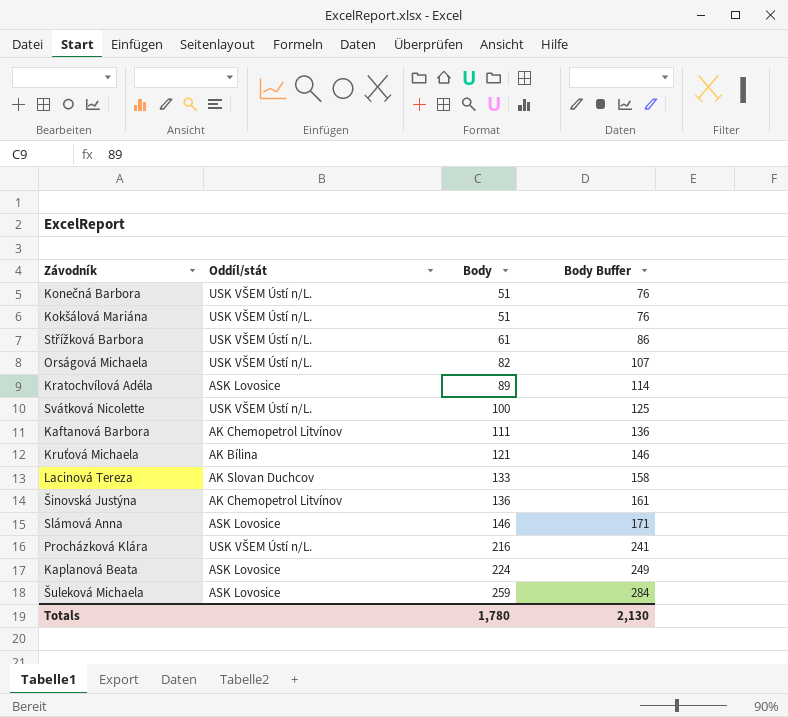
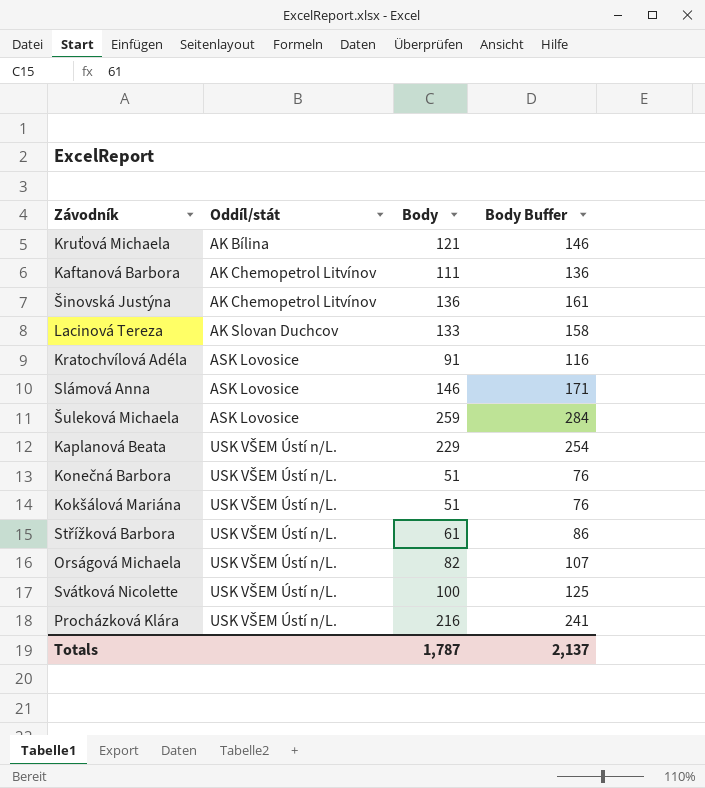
row order: Body ascending -> Oddíl/stát ascending
Kratochvílová Adéla | Body: 89 -> 91
Kratochvílová Adéla | Body Buffer: 114 -> 116
Kaplanová Beata | Oddíl/stát: ASK Lovosice -> USK VŠEM Ústí n/L.
Kaplanová Beata | Body: 224 -> 229
Kaplanová Beata | Body Buffer: 249 -> 254
Totals | Body: 1,780 -> 1,787
Totals | Body Buffer: 2,130 -> 2,137

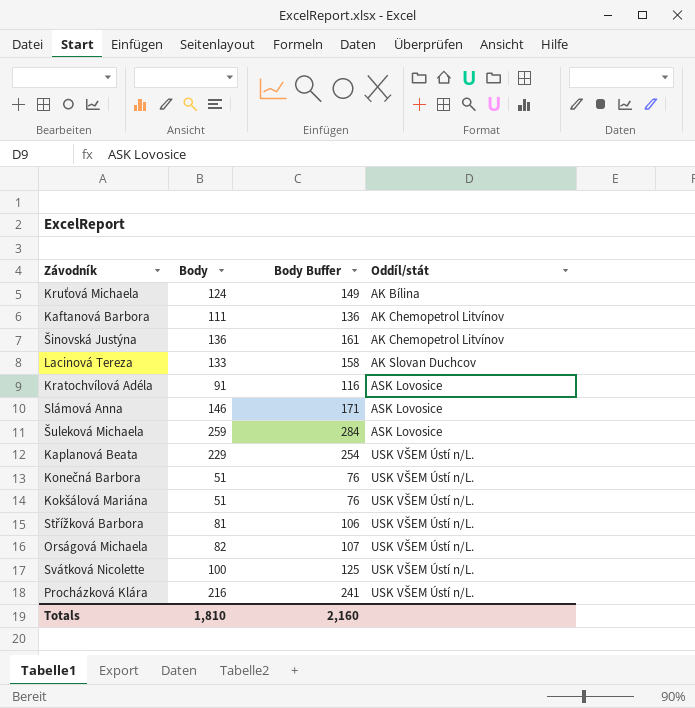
column Oddíl/stát | position: 2 -> 4
Kruťová Michaela | Body: 121 -> 124
Kruťová Michaela | Body Buffer: 146 -> 149
Střížková Barbora | Body: 61 -> 81
Střížková Barbora | Body Buffer: 86 -> 106
Totals | Body: 1,787 -> 1,810
Totals | Body Buffer: 2,137 -> 2,160

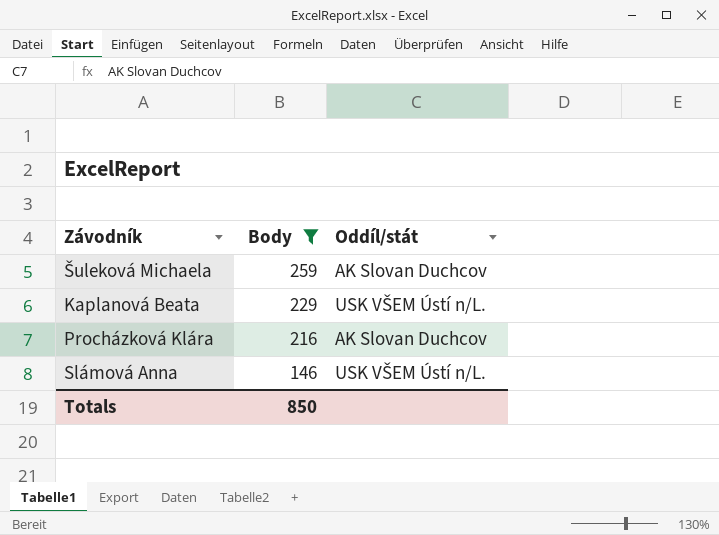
filter: none -> Body >= 146
row order: Oddíl/stát ascending -> Body descending
column Body Buffer | formula: [Body] + 25 -> none
Šuleková Michaela | Oddíl/stát: ASK Lovosice -> AK Slovan Duchcov
Procházková Klára | Oddíl/stát: USK VŠEM Ústí n/L. -> AK Slovan Duchcov
Slámová Anna | Oddíl/stát: ASK Lovosice -> USK VŠEM Ústí n/L.
Totals | Body: 1,810 -> 850

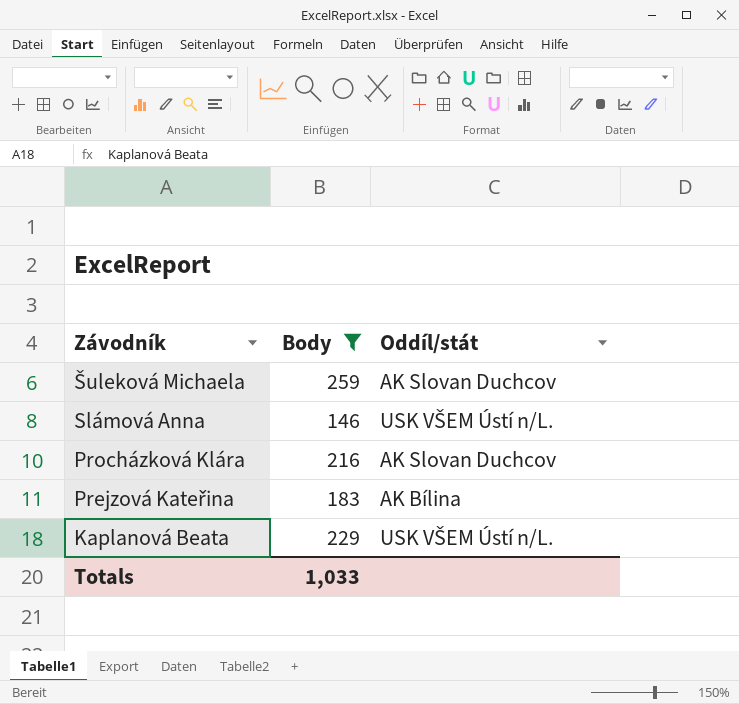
row order: Body descending -> Závodník descending
row Prejzová Kateřina: none -> 183 | AK Bílina
Totals | Body: 850 -> 1,033

